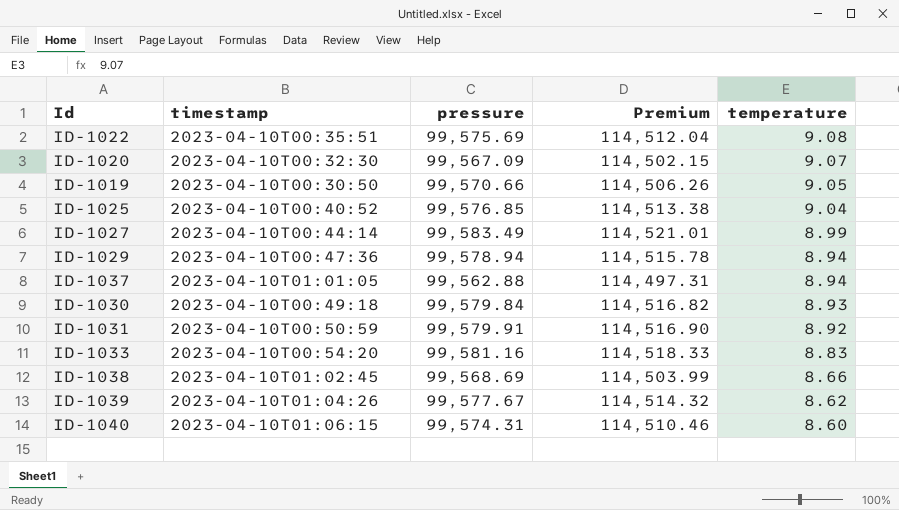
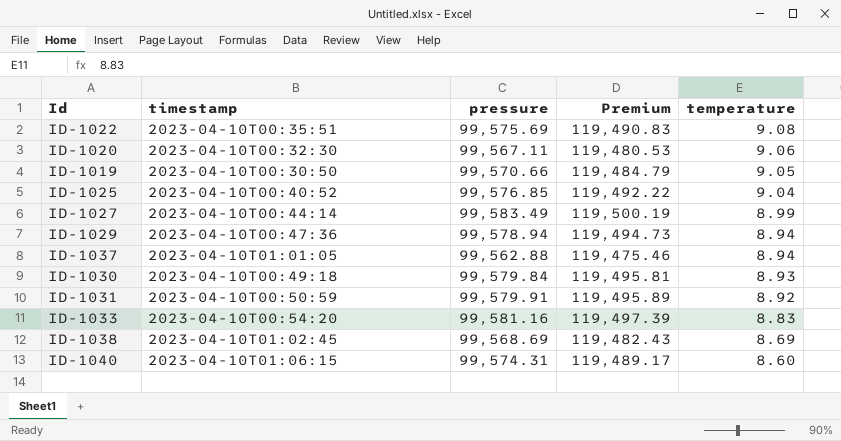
column Premium | formula: [pressure] * 1.15 -> [pressure] * 1.2
row ID-1039: 2023-04-10T01:04:26 | 99,577.67 | 114,514.32 | 8.62 -> none
ID-1020 | pressure: 99,567.09 -> 99,567.11
ID-1020 | temperature: 9.07 -> 9.06
ID-1038 | temperature: 8.66 -> 8.69

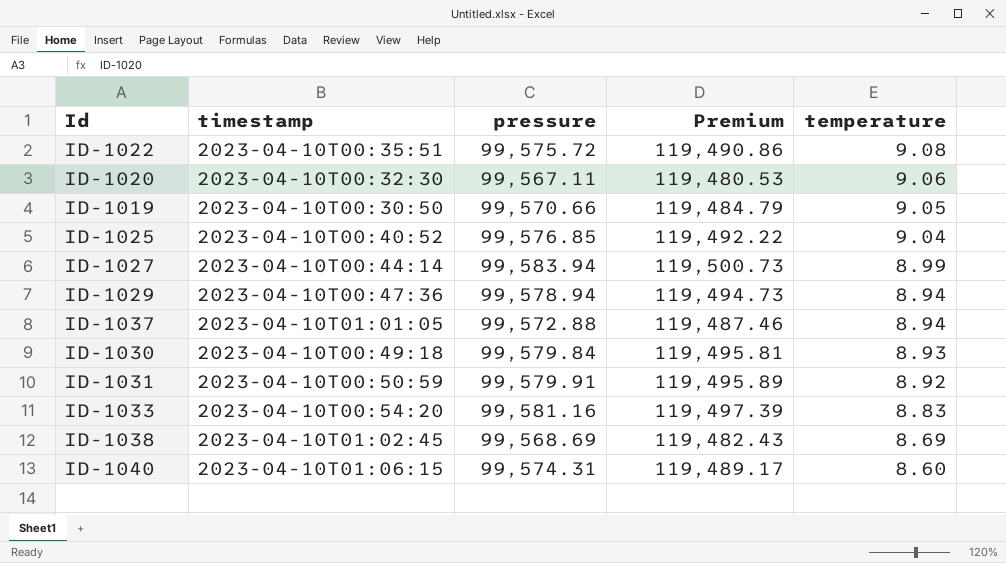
ID-1022 | pressure: 99,575.69 -> 99,575.72
ID-1022 | Premium: 119,490.83 -> 119,490.86
ID-1027 | pressure: 99,583.49 -> 99,583.94
ID-1027 | Premium: 119,500.19 -> 119,500.73
ID-1037 | pressure: 99,562.88 -> 99,572.88
ID-1037 | Premium: 119,475.46 -> 119,487.46

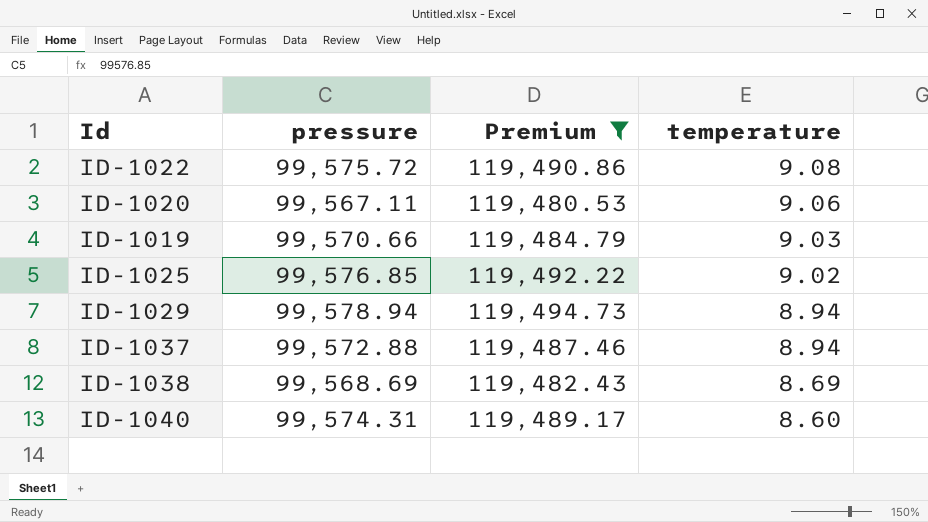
filter: none -> Premium <= 119,494.73
column timestamp | position: 2 -> none
ID-1019 | temperature: 9.05 -> 9.03
ID-1025 | temperature: 9.04 -> 9.02

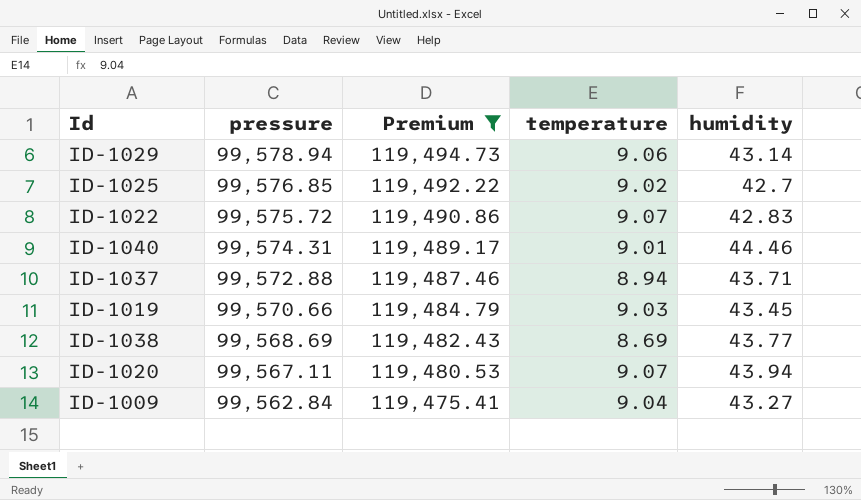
row order: temperature descending -> pressure descending
column humidity | position: none -> 5
ID-1029 | temperature: 8.94 -> 9.06
ID-1022 | temperature: 9.08 -> 9.07
ID-1040 | temperature: 8.60 -> 9.01
ID-1020 | temperature: 9.06 -> 9.07
row ID-1009: none -> 99,562.84 | 119,475.41 | 9.04 | 43.27

